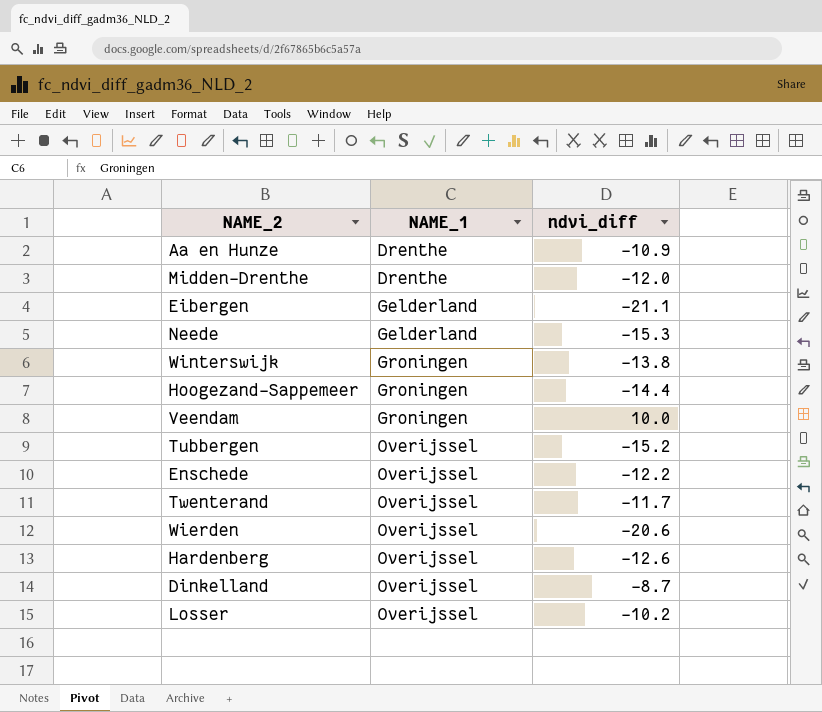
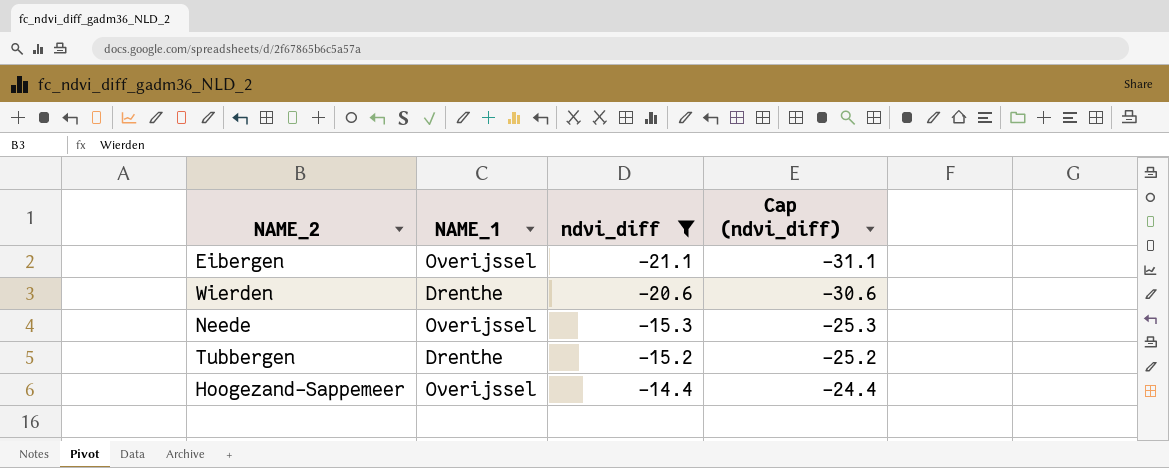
filter: none -> ndvi_diff <= -14.4
row order: NAME_1 ascending -> ndvi_diff ascending
column Cap (ndvi_diff) | formula: none -> [ndvi_diff] - 10
Eibergen | NAME_1: Gelderland -> Overijssel
Wierden | NAME_1: Overijssel -> Drenthe
Neede | NAME_1: Gelderland -> Overijssel
Tubbergen | NAME_1: Overijssel -> Drenthe
Hoogezand-Sappemeer | NAME_1: Groningen -> Overijssel

